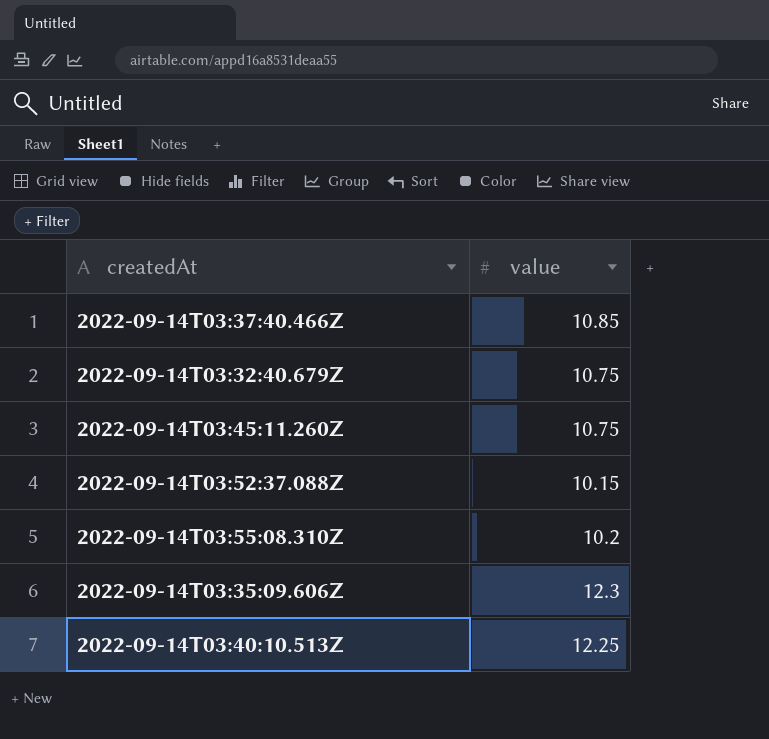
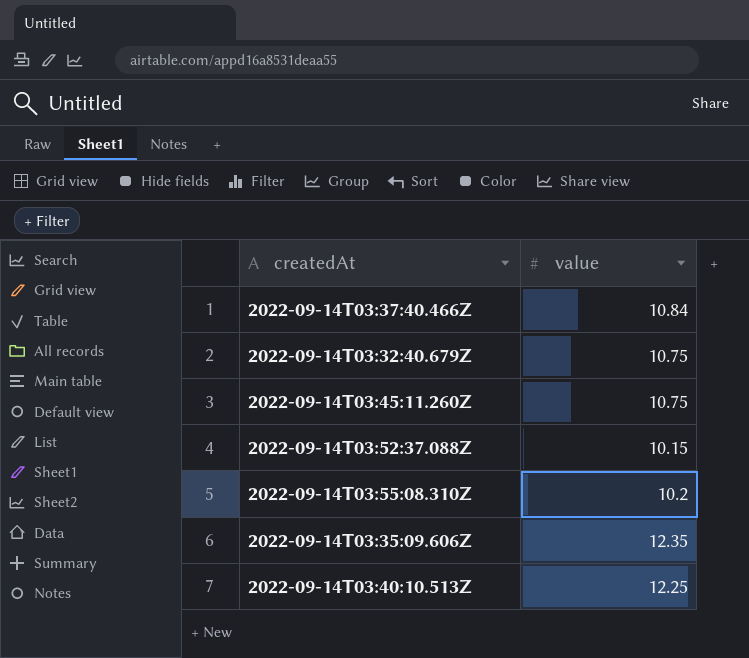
2022-09-14T03:37:40.466Z | value: 10.85 -> 10.84
2022-09-14T03:35:09.606Z | value: 12.3 -> 12.35

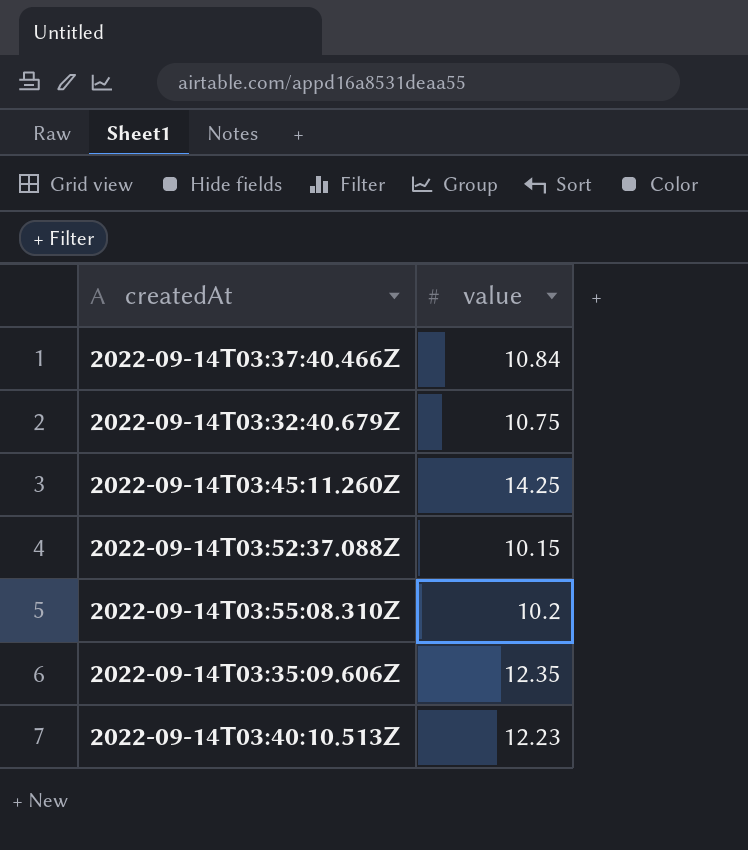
2022-09-14T03:45:11.260Z | value: 10.75 -> 14.25
2022-09-14T03:40:10.513Z | value: 12.25 -> 12.23

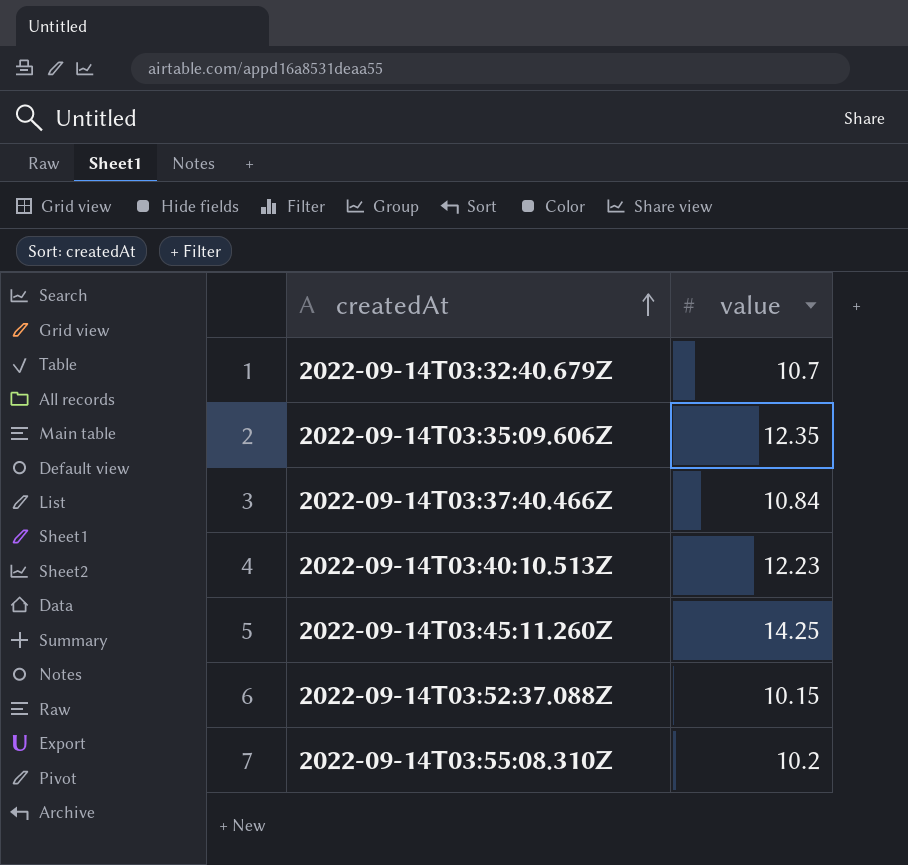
row order: none -> createdAt ascending
2022-09-14T03:32:40.679Z | value: 10.75 -> 10.7

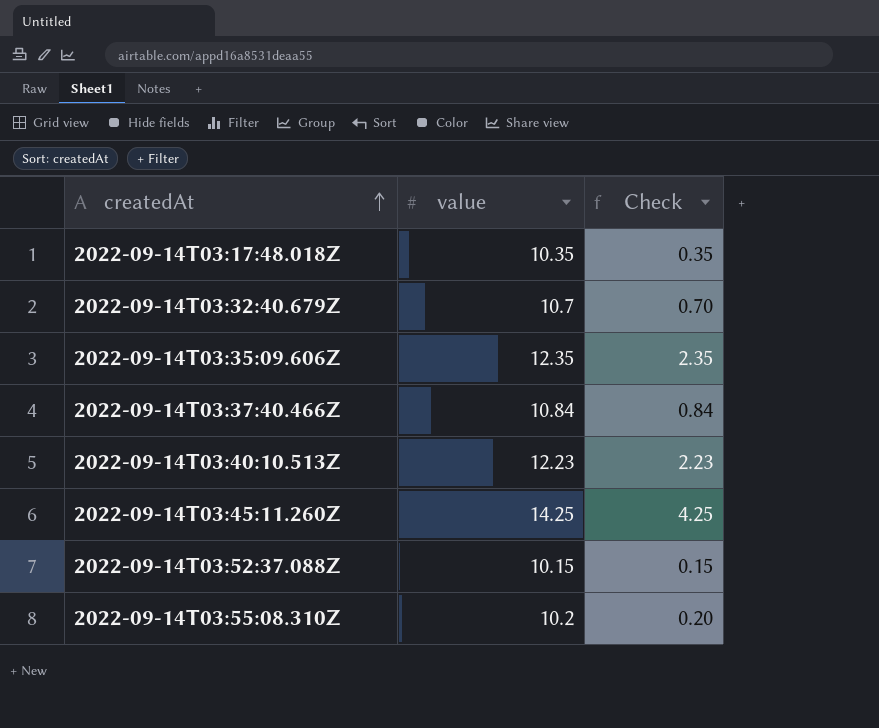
column Check | formula: none -> [value] - 10
row 2022-09-14T03:17:48.018Z: none -> 10.35 | 0.35

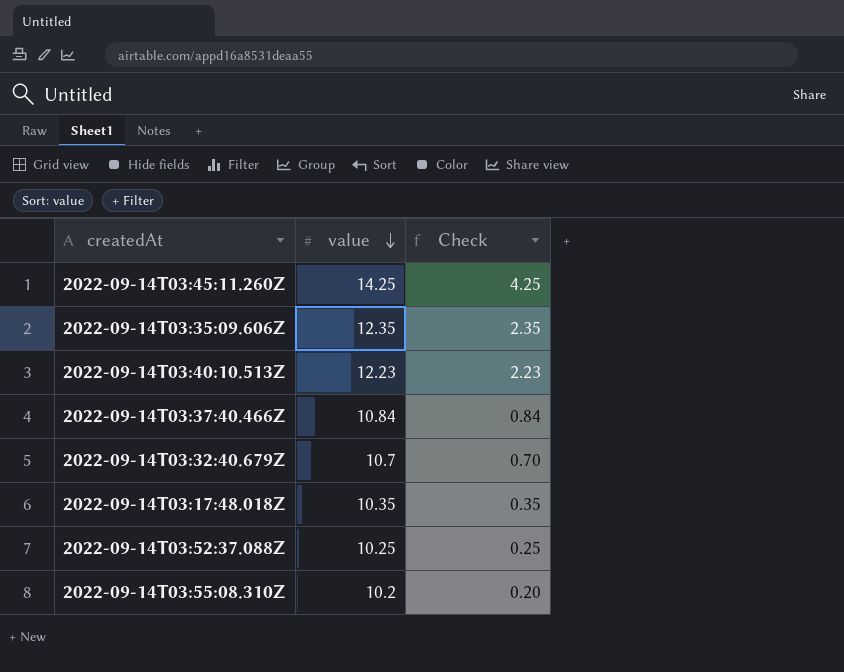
row order: createdAt ascending -> value descending
2022-09-14T03:52:37.088Z | value: 10.15 -> 10.25
2022-09-14T03:52:37.088Z | Check: 0.15 -> 0.25

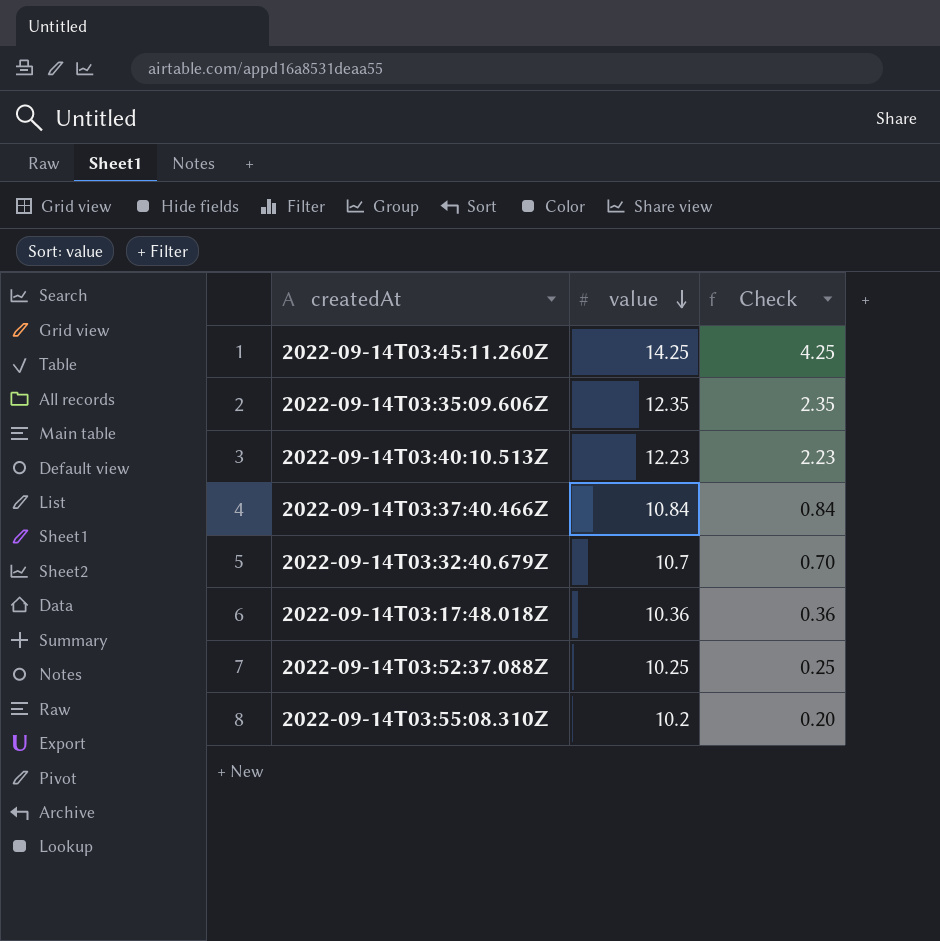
2022-09-14T03:17:48.018Z | value: 10.35 -> 10.36
2022-09-14T03:17:48.018Z | Check: 0.35 -> 0.36

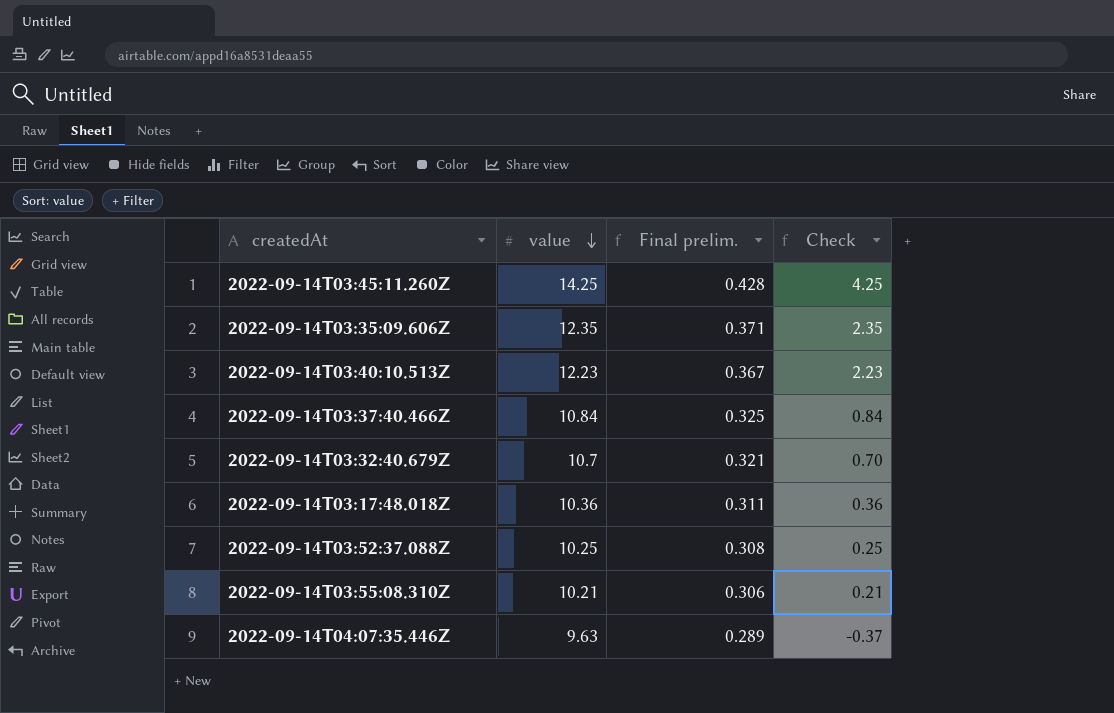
column Final prelim. | formula: none -> [value] * 0.03
2022-09-14T03:55:08.310Z | value: 10.2 -> 10.21
2022-09-14T03:55:08.310Z | Check: 0.20 -> 0.21
row 2022-09-14T04:07:35.446Z: none -> 9.63 | 0.289 | -0.37

